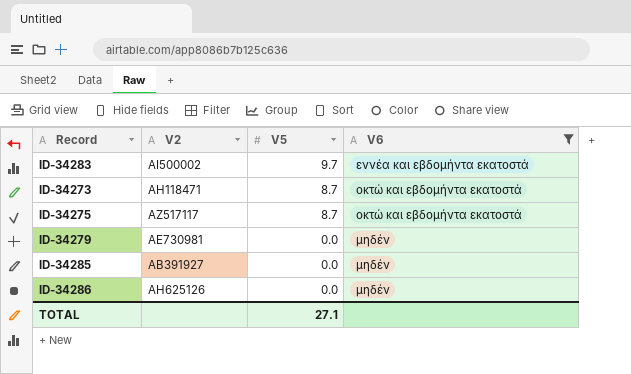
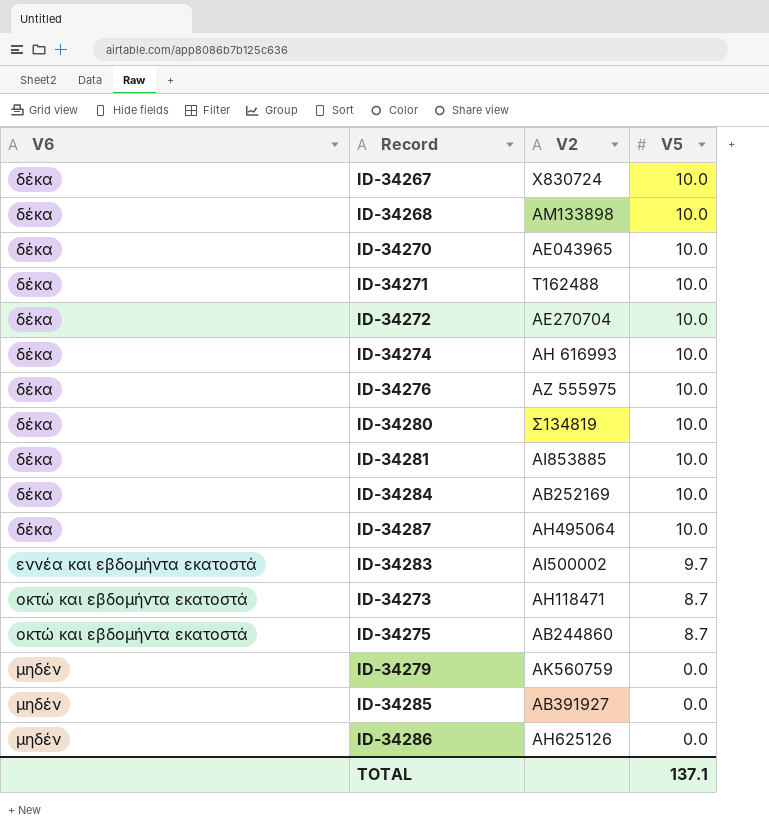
filter: V6 != δέκα -> none
column V6 | position: 4 -> 1
ID-34275 | V2: ΑΖ517117 -> ΑΒ244860
ID-34279 | V2: ΑΕ730981 -> ΑΚ560759
TOTAL | V5: 27.1 -> 137.1

